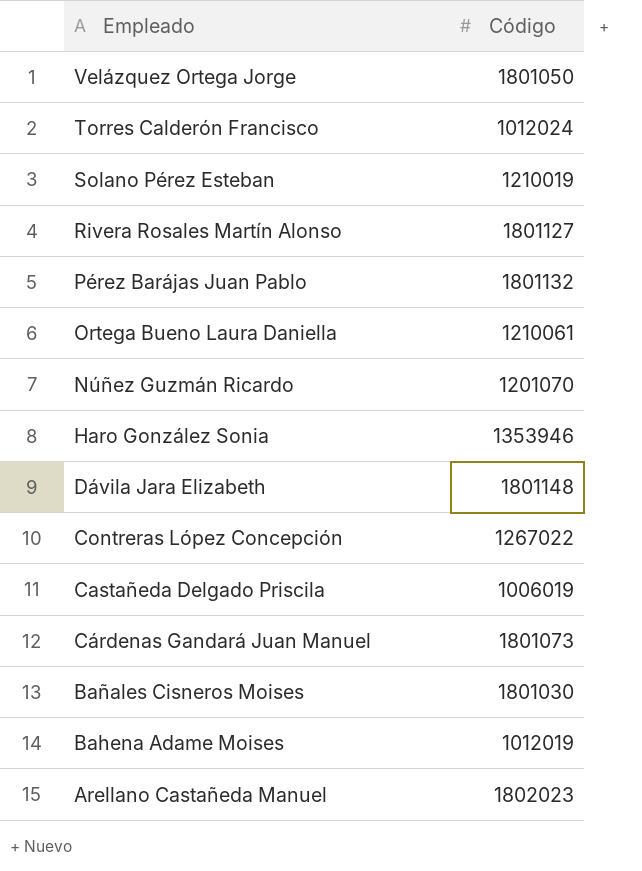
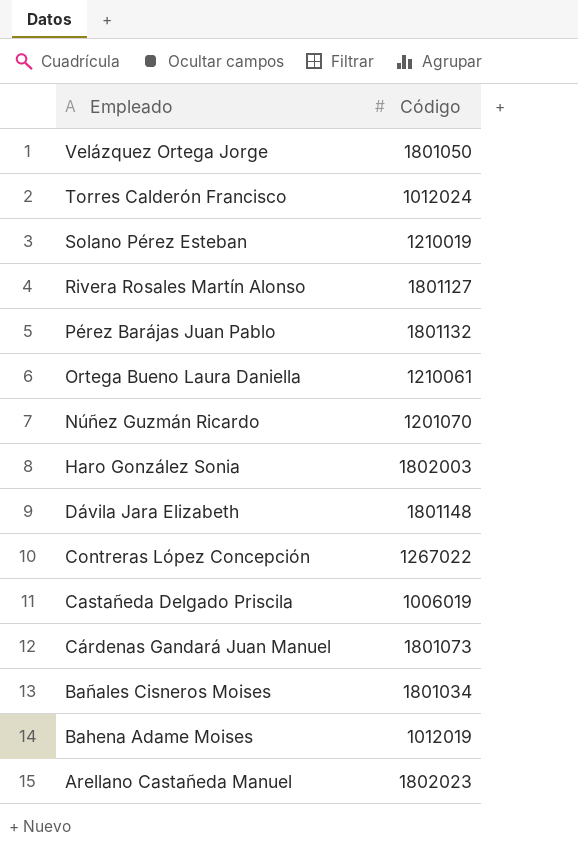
Haro González Sonia | Código: 1353946 -> 1802003
Bañales Cisneros Moises | Código: 1801030 -> 1801034

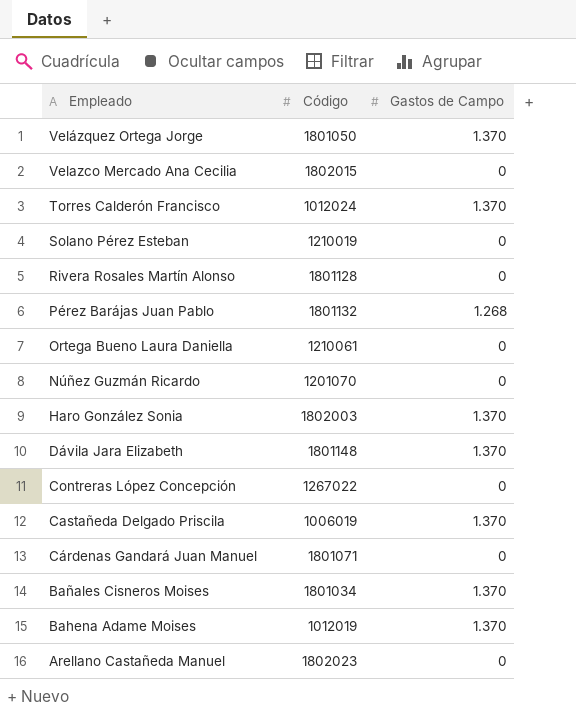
column Gastos de Campo | position: none -> 3
row Velazco Mercado Ana Cecilia: none -> 1802015 | 0
Rivera Rosales Martín Alonso | Código: 1801127 -> 1801128
Cárdenas Gandará Juan Manuel | Código: 1801073 -> 1801071

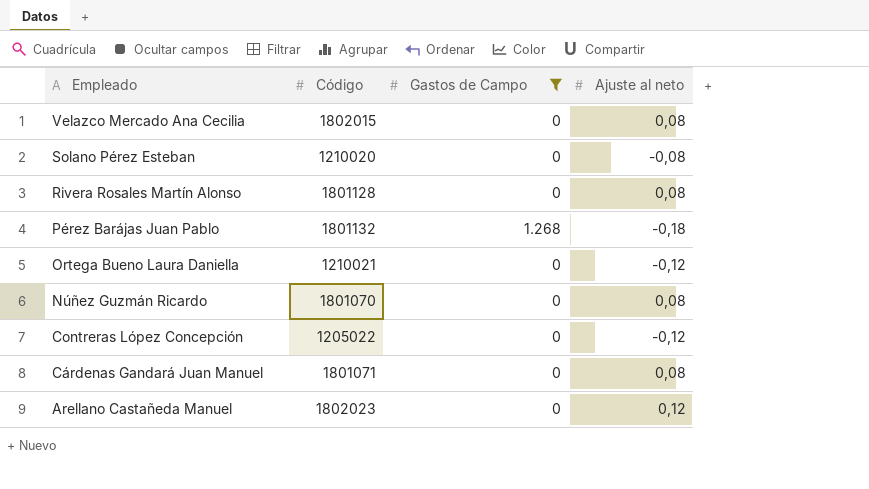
filter: none -> Gastos de Campo != 1.370
column Ajuste al neto | position: none -> 4
Solano Pérez Esteban | Código: 1210019 -> 1210020
Ortega Bueno Laura Daniella | Código: 1210061 -> 1210021
Núñez Guzmán Ricardo | Código: 1201070 -> 1801070
Contreras López Concepción | Código: 1267022 -> 1205022

